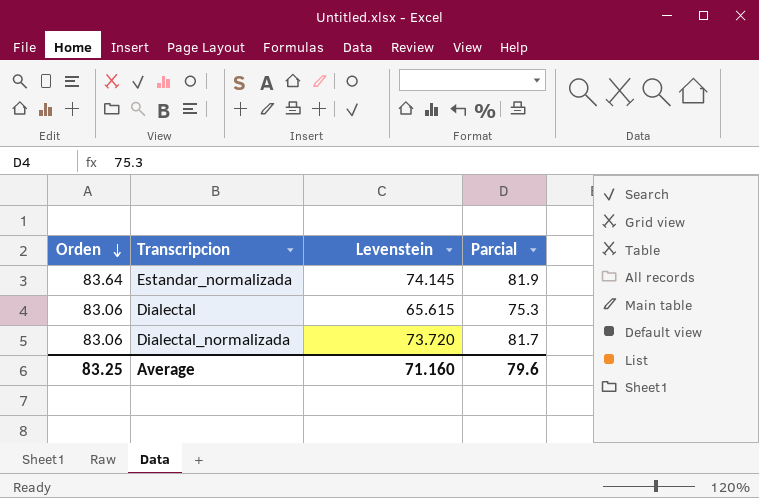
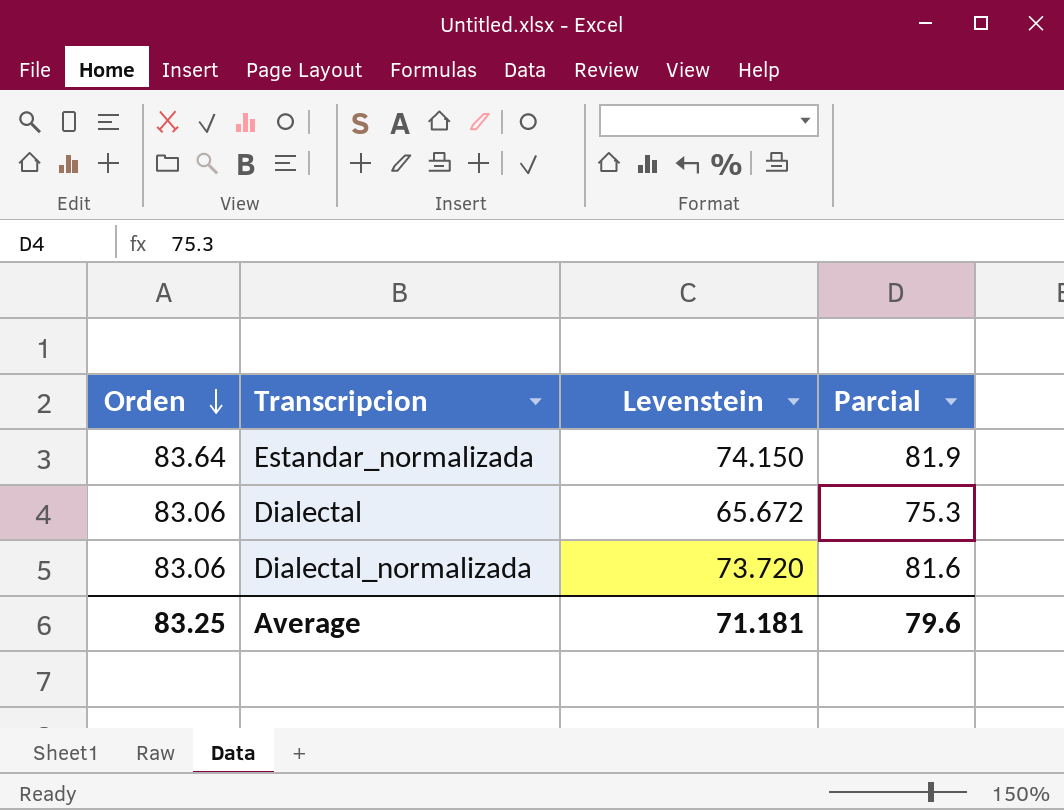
Estandar_normalizada | Levenstein: 74.145 -> 74.150
Dialectal | Levenstein: 65.615 -> 65.672
Dialectal_normalizada | Parcial: 81.7 -> 81.6
Average | Levenstein: 71.160 -> 71.181

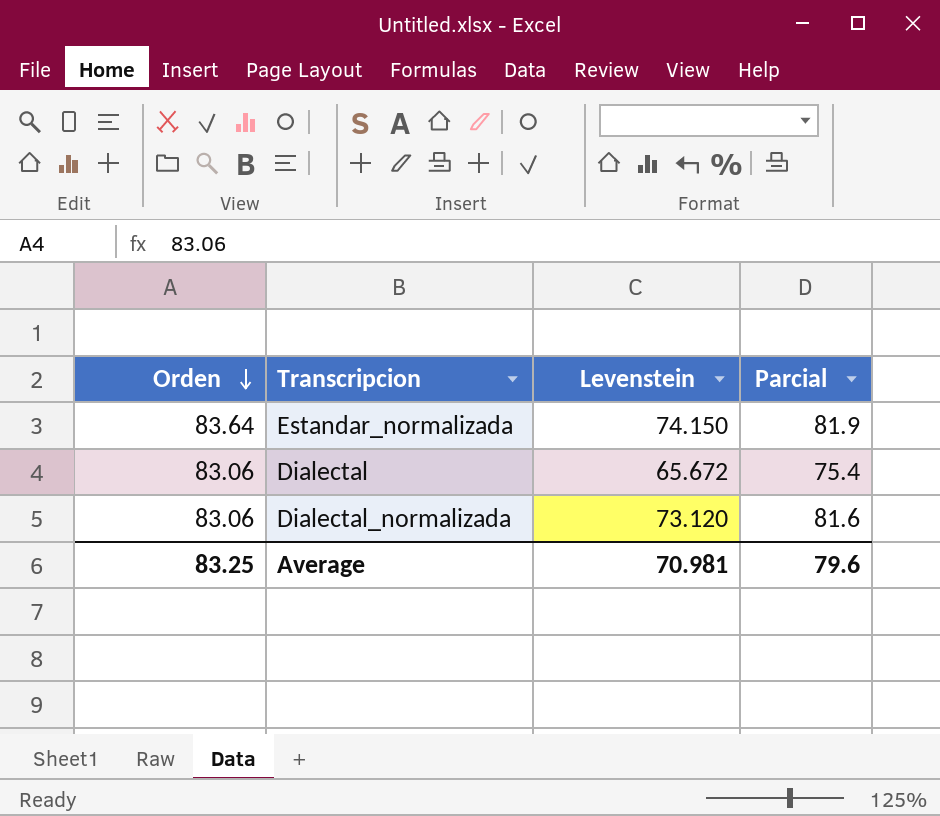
Dialectal | Parcial: 75.3 -> 75.4
Dialectal_normalizada | Levenstein: 73.720 -> 73.120
Average | Levenstein: 71.181 -> 70.981

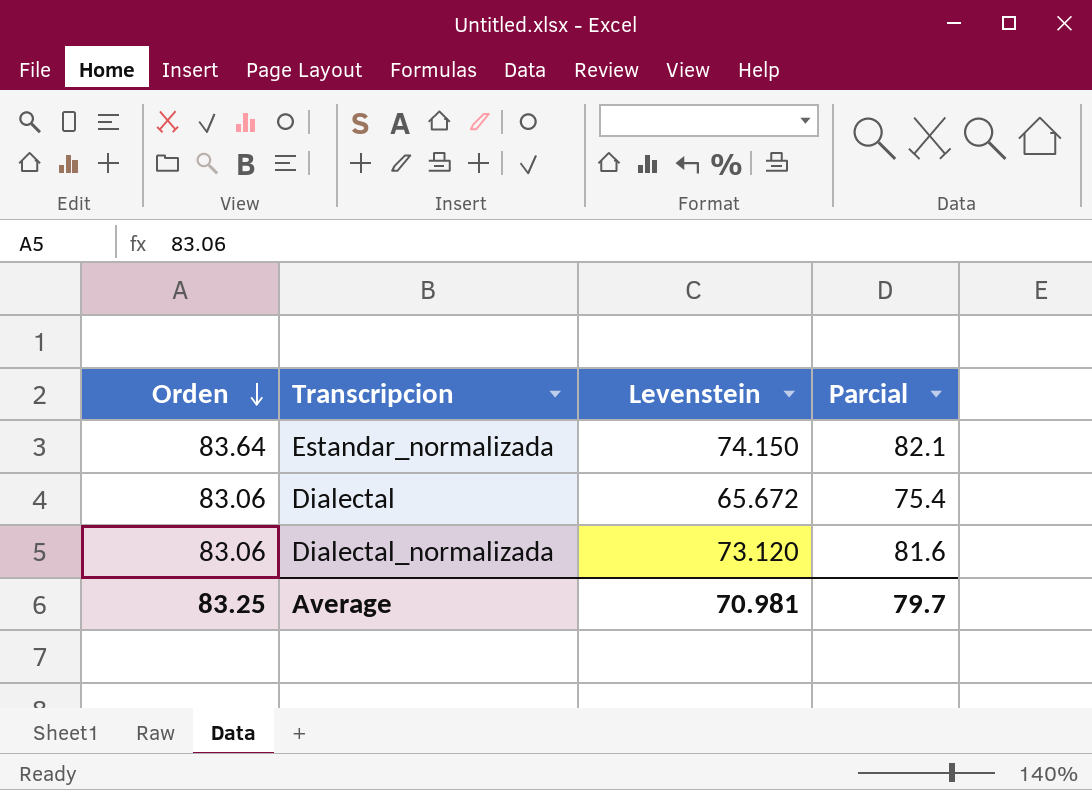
Estandar_normalizada | Parcial: 81.9 -> 82.1
Average | Parcial: 79.6 -> 79.7

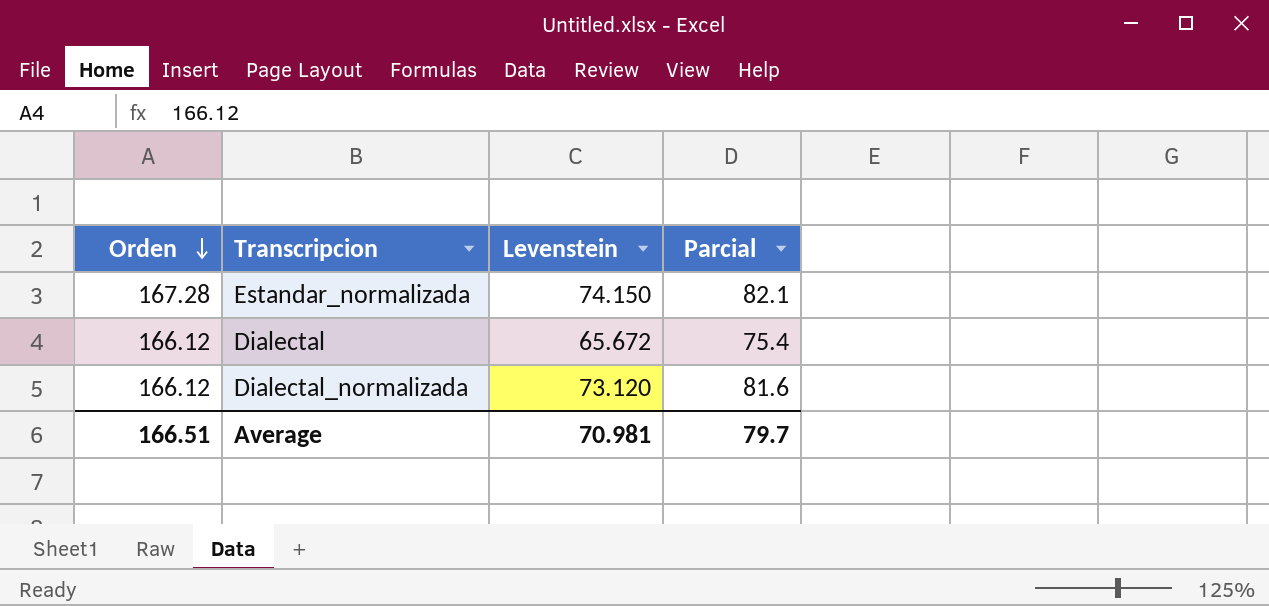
Estandar_normalizada | Orden: 83.64 -> 167.28
Dialectal | Orden: 83.06 -> 166.12
Dialectal_normalizada | Orden: 83.06 -> 166.12
Average | Orden: 83.25 -> 166.51

